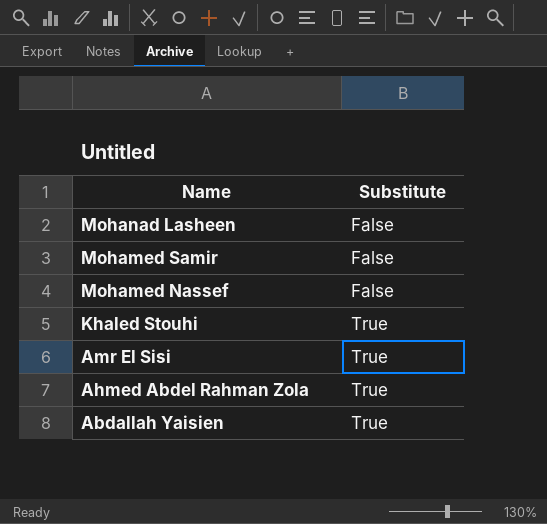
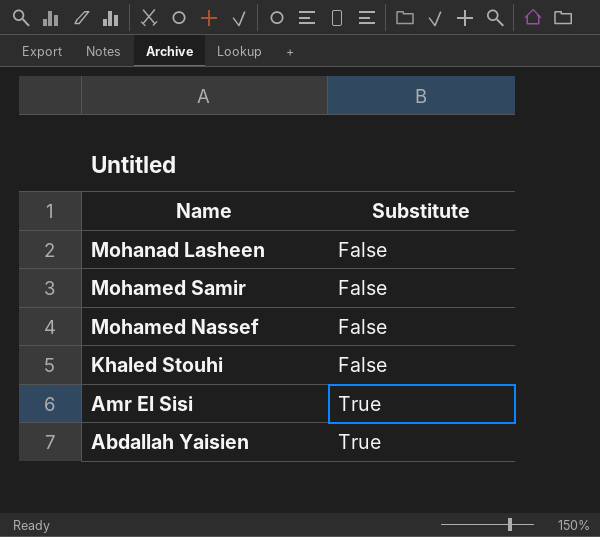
row Ahmed Abdel Rahman Zola: True -> none
Khaled Stouhi | Substitute: True -> False

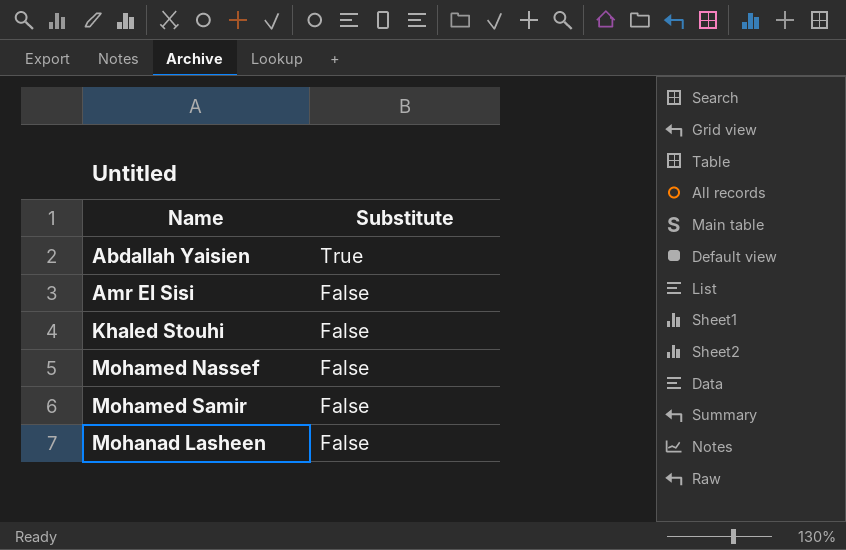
row order: Name descending -> Name ascending
Amr El Sisi | Substitute: True -> False

